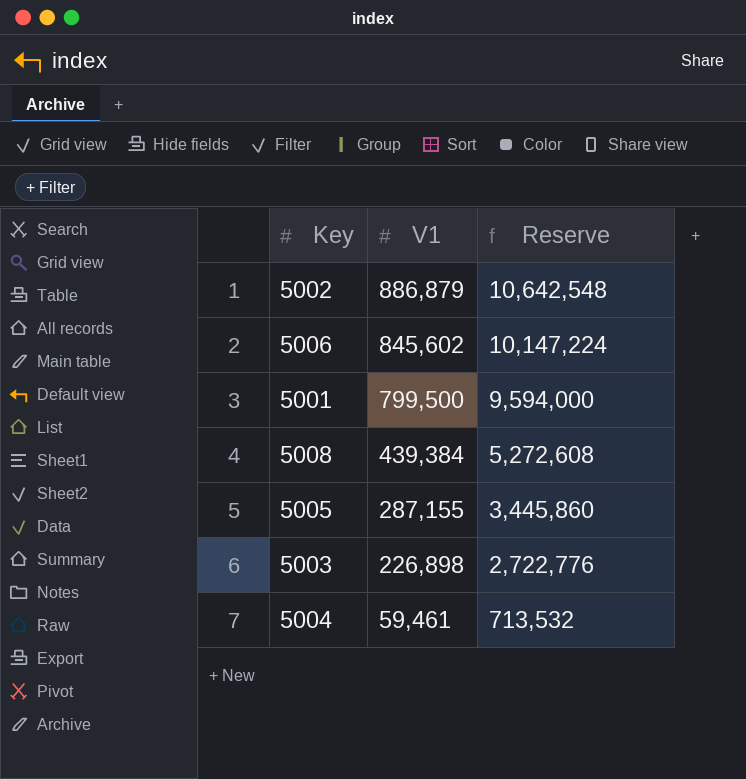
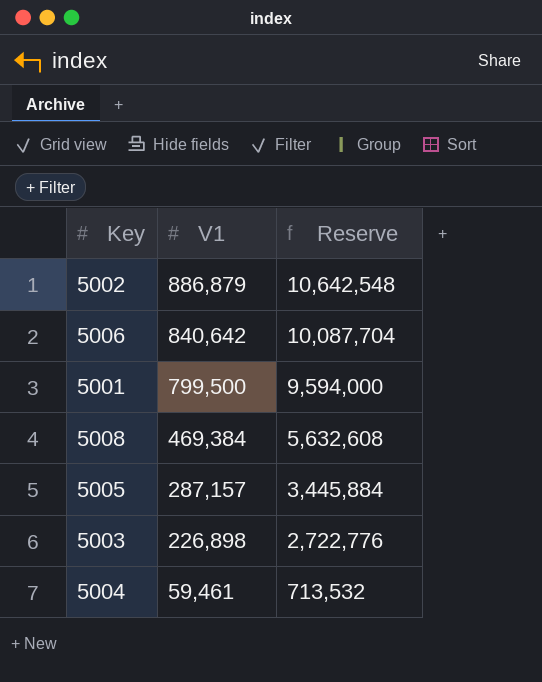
5006 | V1: 845,602 -> 840,642
5006 | Reserve: 10,147,224 -> 10,087,704
5008 | V1: 439,384 -> 469,384
5008 | Reserve: 5,272,608 -> 5,632,608
5005 | V1: 287,155 -> 287,157
5005 | Reserve: 3,445,860 -> 3,445,884

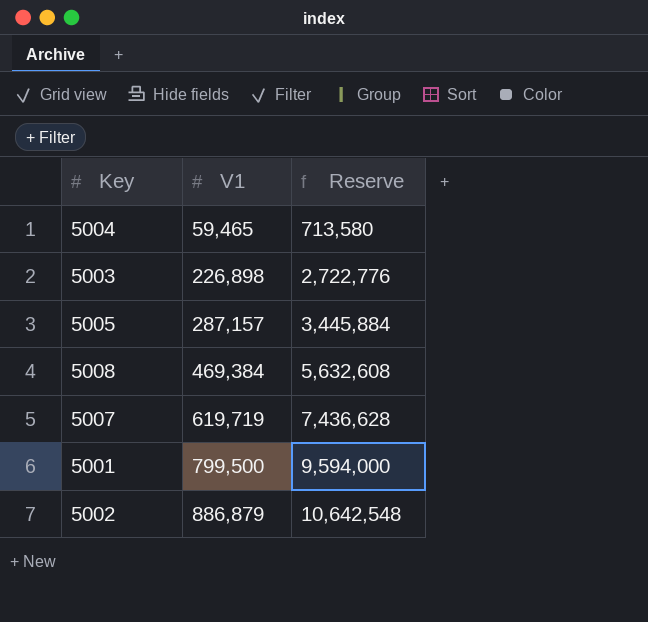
row order: V1 descending -> V1 ascending
row 5006: 840,642 | 10,087,704 -> none
5004 | V1: 59,461 -> 59,465
5004 | Reserve: 713,532 -> 713,580
row 5007: none -> 619,719 | 7,436,628

